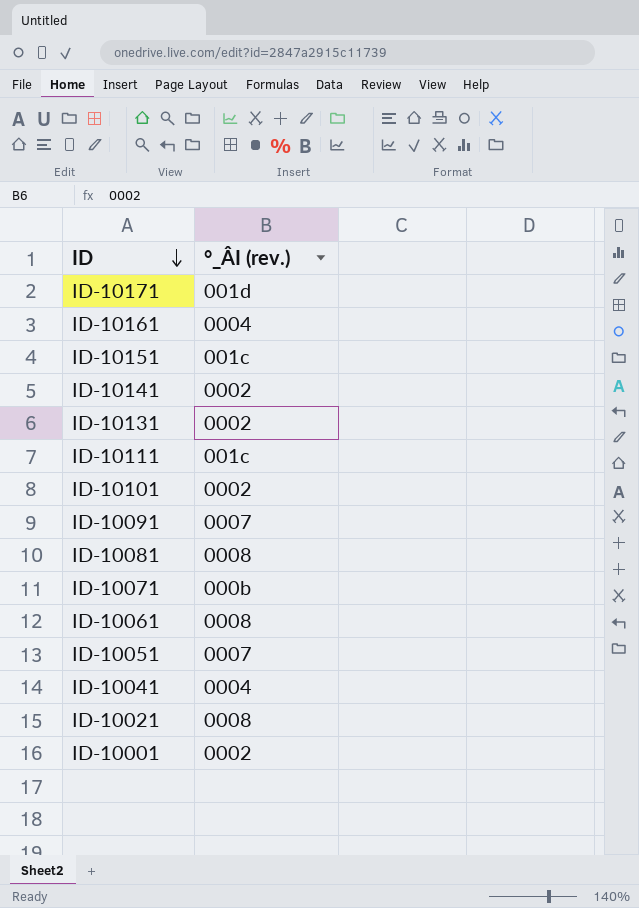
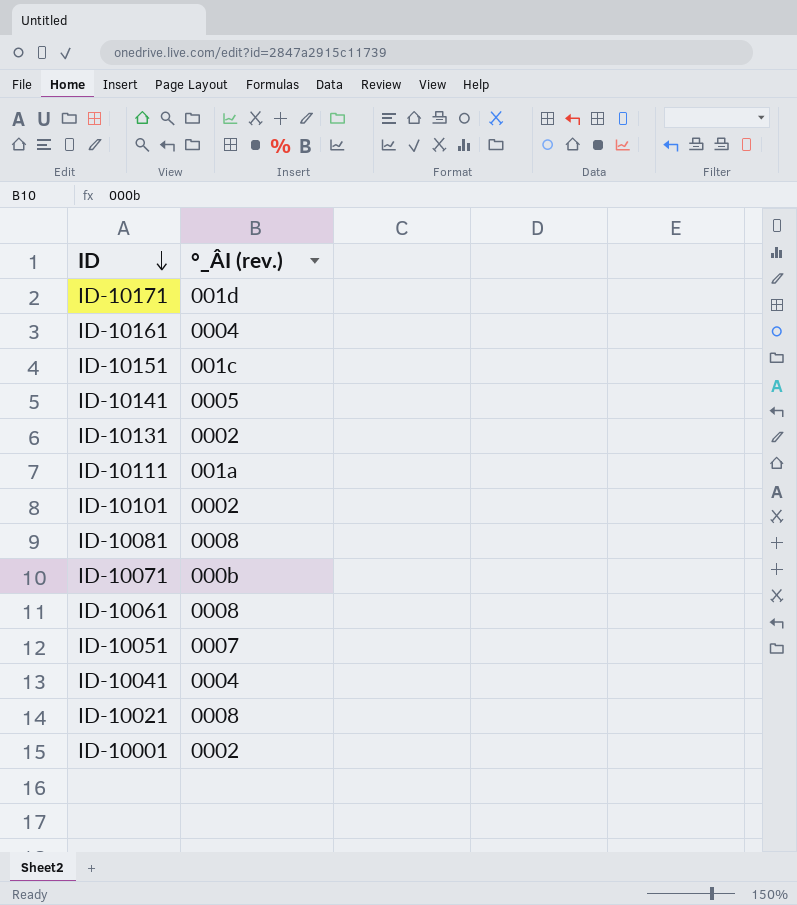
row ID-10091: 0007 -> none
ID-10141 | °_ÂI (rev.): 0002 -> 0005
ID-10111 | °_ÂI (rev.): 001c -> 001a

